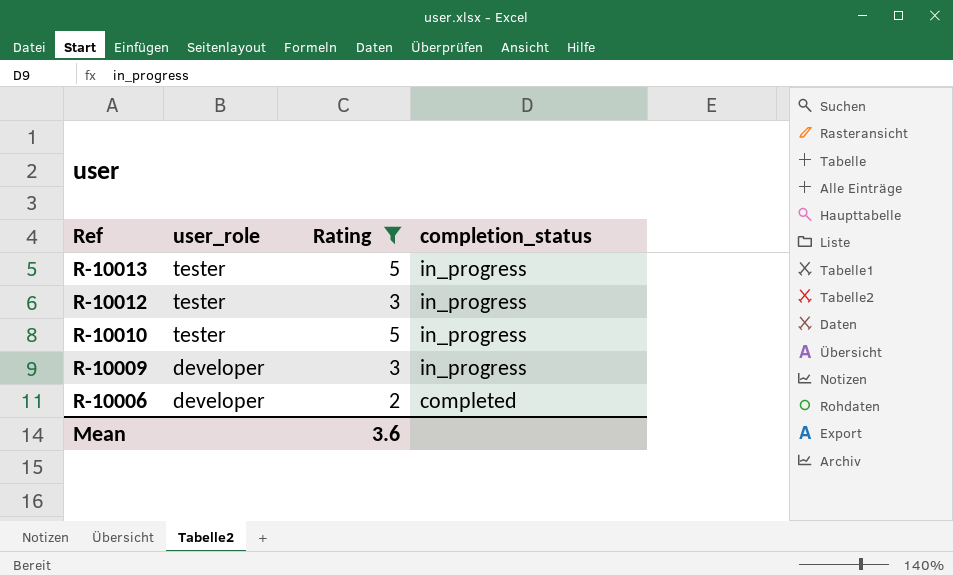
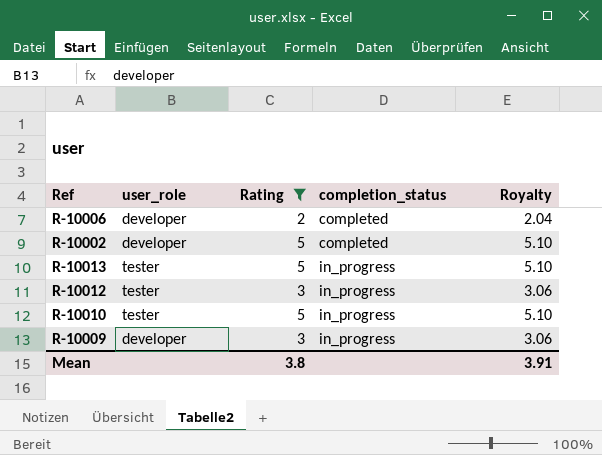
row order: Ref descending -> completion_status ascending
column Royalty | formula: none -> [Rating] * 1.02
row R-10002: none -> developer | 5 | completed | 5.10
Mean | Rating: 3.6 -> 3.8

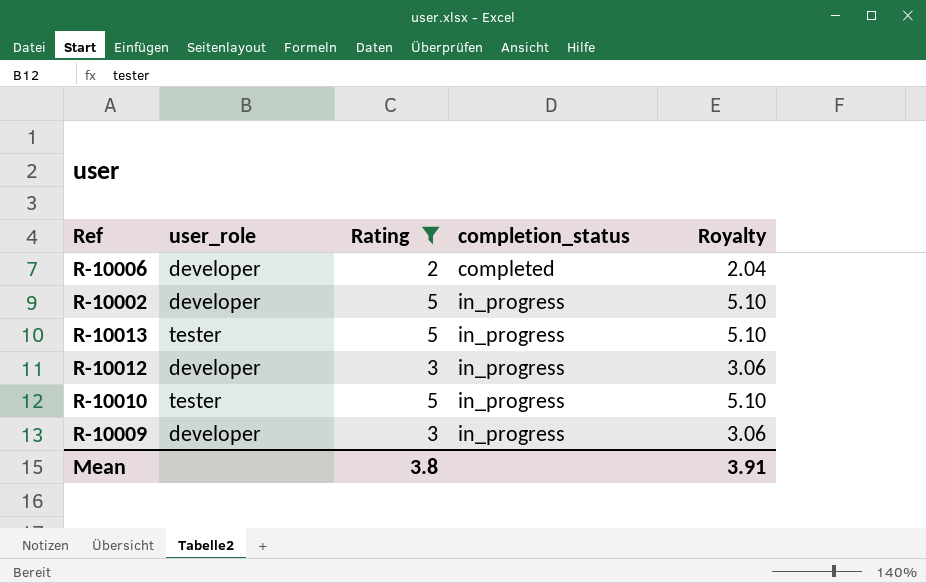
R-10002 | completion_status: completed -> in_progress
R-10012 | user_role: tester -> developer

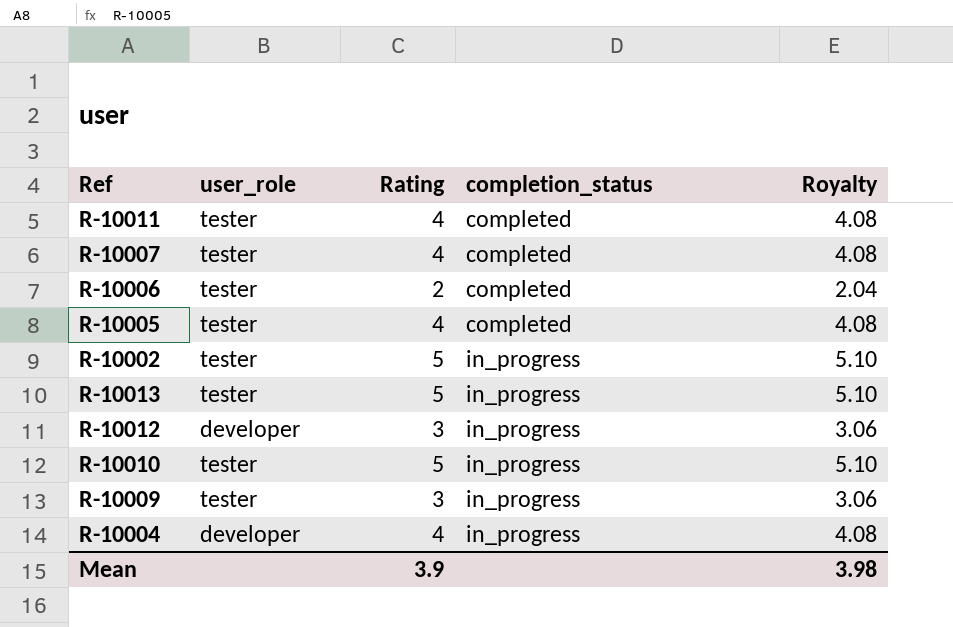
filter: Rating != 4 -> none
R-10006 | user_role: developer -> tester
R-10002 | user_role: developer -> tester
R-10009 | user_role: developer -> tester
Mean | Rating: 3.8 -> 3.9
Mean | Royalty: 3.91 -> 3.98

